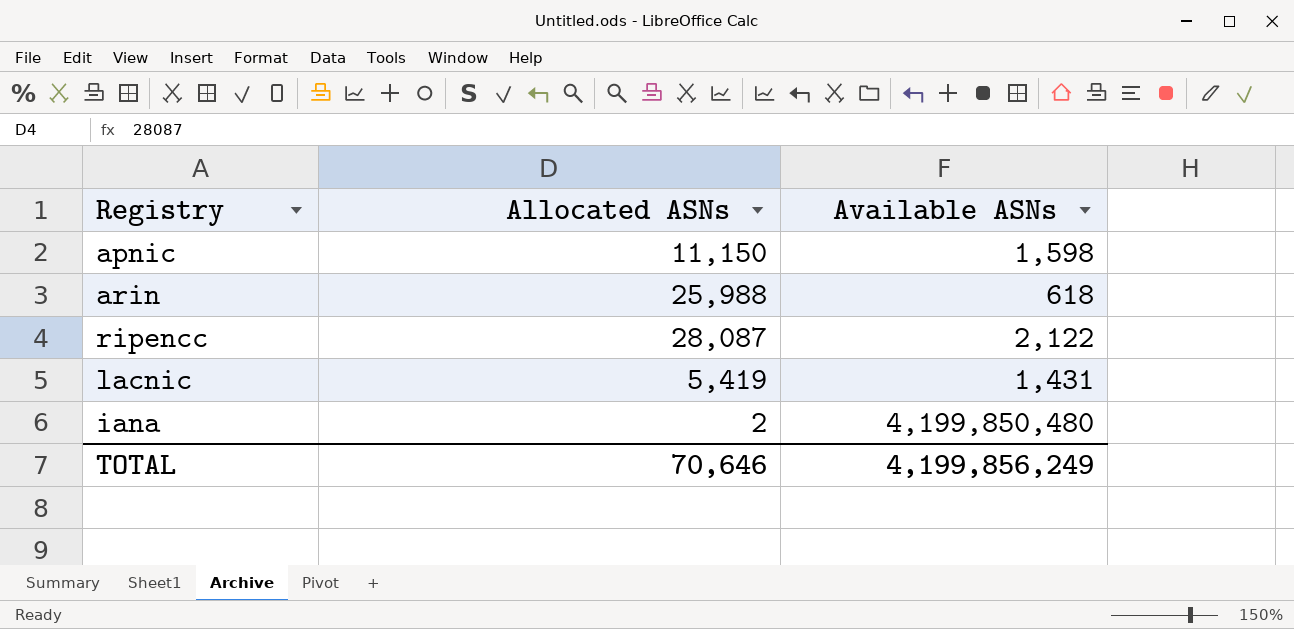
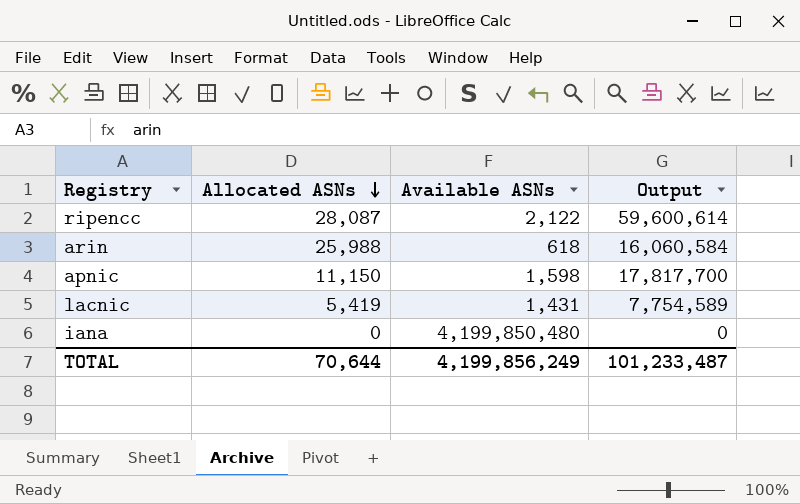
row order: none -> Allocated ASNs descending
column Output | formula: none -> [Allocated ASNs] * [Available ASNs]
iana | Allocated ASNs: 2 -> 0
TOTAL | Allocated ASNs: 70,646 -> 70,644

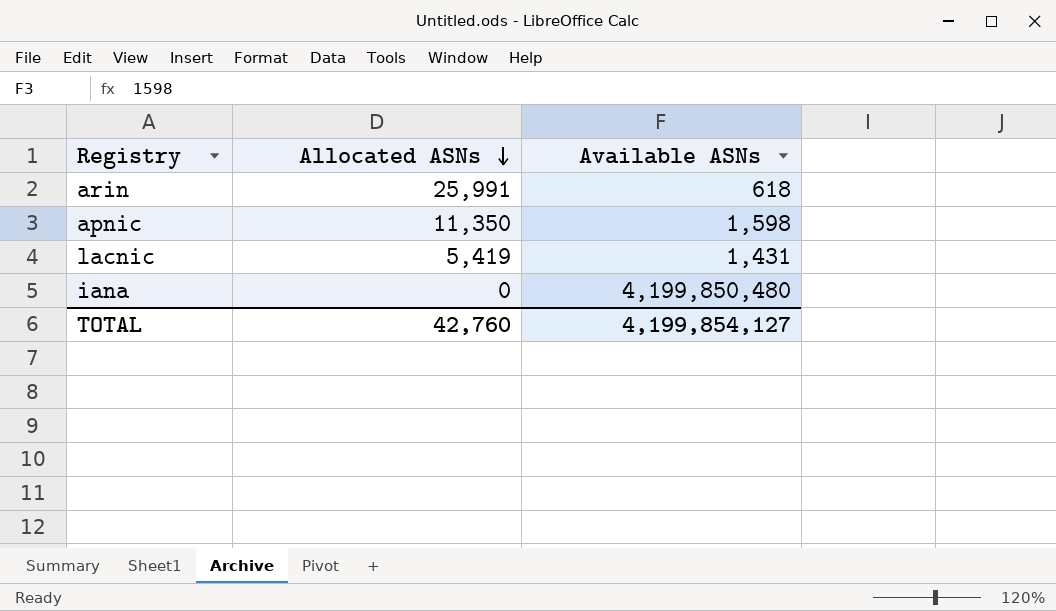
column Output | formula: [Allocated ASNs] * [Available ASNs] -> none
row ripencc: 28,087 | 2,122 | 59,600,614 -> none
arin | Allocated ASNs: 25,988 -> 25,991
apnic | Allocated ASNs: 11,150 -> 11,350
TOTAL | Allocated ASNs: 70,644 -> 42,760
TOTAL | Available ASNs: 4,199,856,249 -> 4,199,854,127

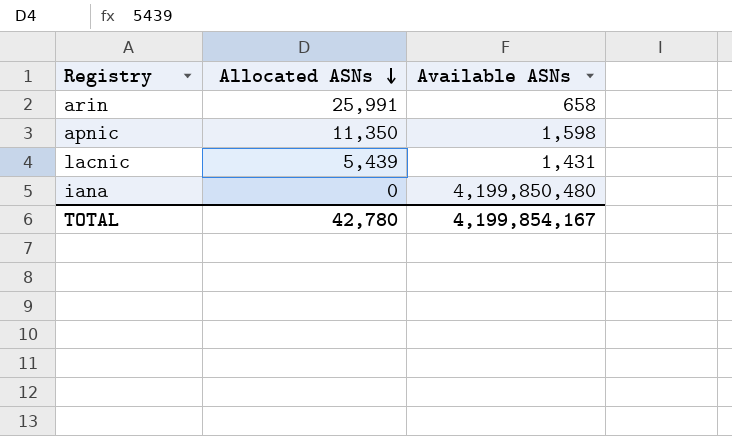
arin | Available ASNs: 618 -> 658
lacnic | Allocated ASNs: 5,419 -> 5,439
TOTAL | Allocated ASNs: 42,760 -> 42,780
TOTAL | Available ASNs: 4,199,854,127 -> 4,199,854,167

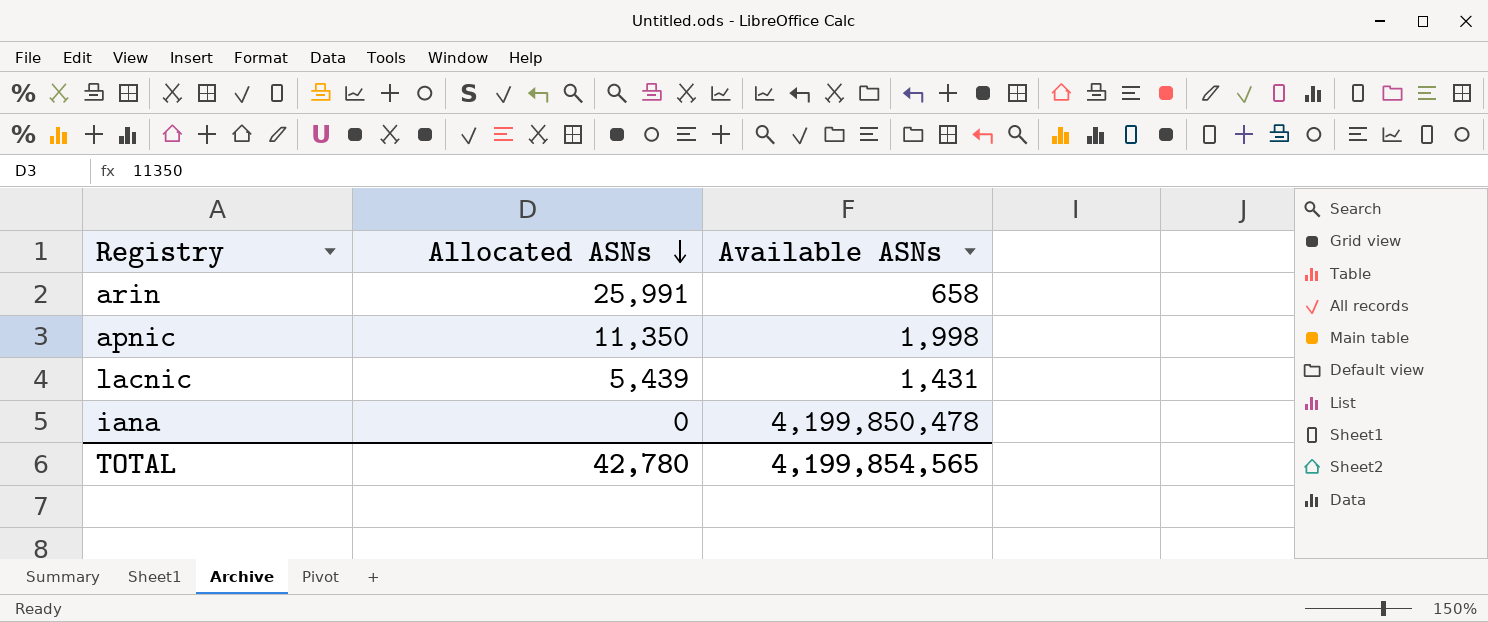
apnic | Available ASNs: 1,598 -> 1,998
iana | Available ASNs: 4,199,850,480 -> 4,199,850,478
TOTAL | Available ASNs: 4,199,854,167 -> 4,199,854,565

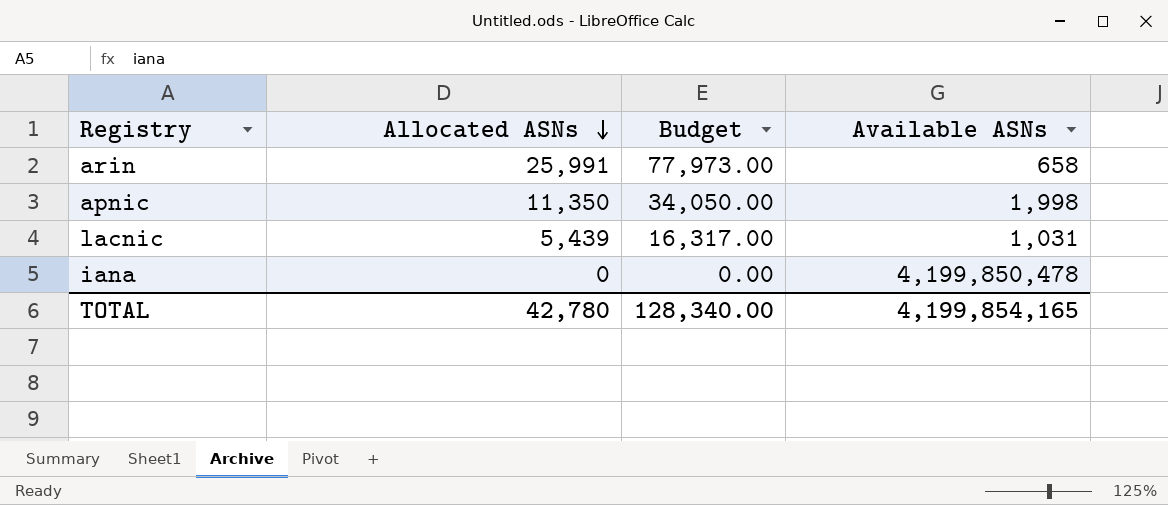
column Budget | formula: none -> [Allocated ASNs] * 3
lacnic | Available ASNs: 1,431 -> 1,031
TOTAL | Available ASNs: 4,199,854,565 -> 4,199,854,165

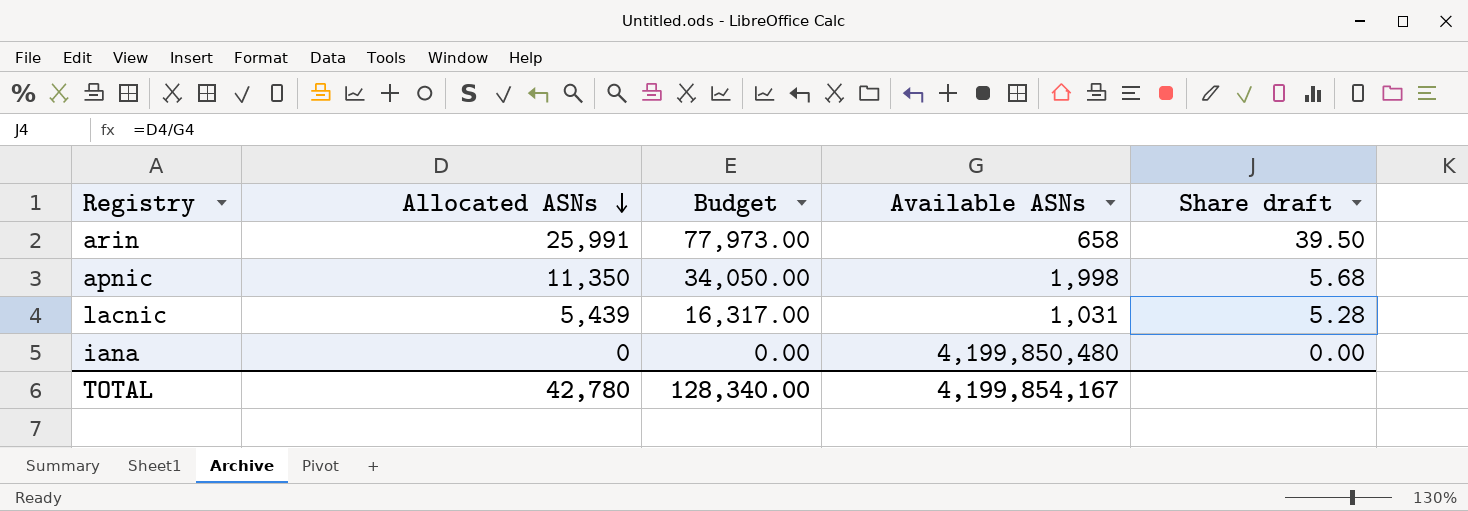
column Share draft | formula: none -> [Allocated ASNs] / [Available ASNs]
iana | Available ASNs: 4,199,850,478 -> 4,199,850,480
TOTAL | Available ASNs: 4,199,854,165 -> 4,199,854,167

